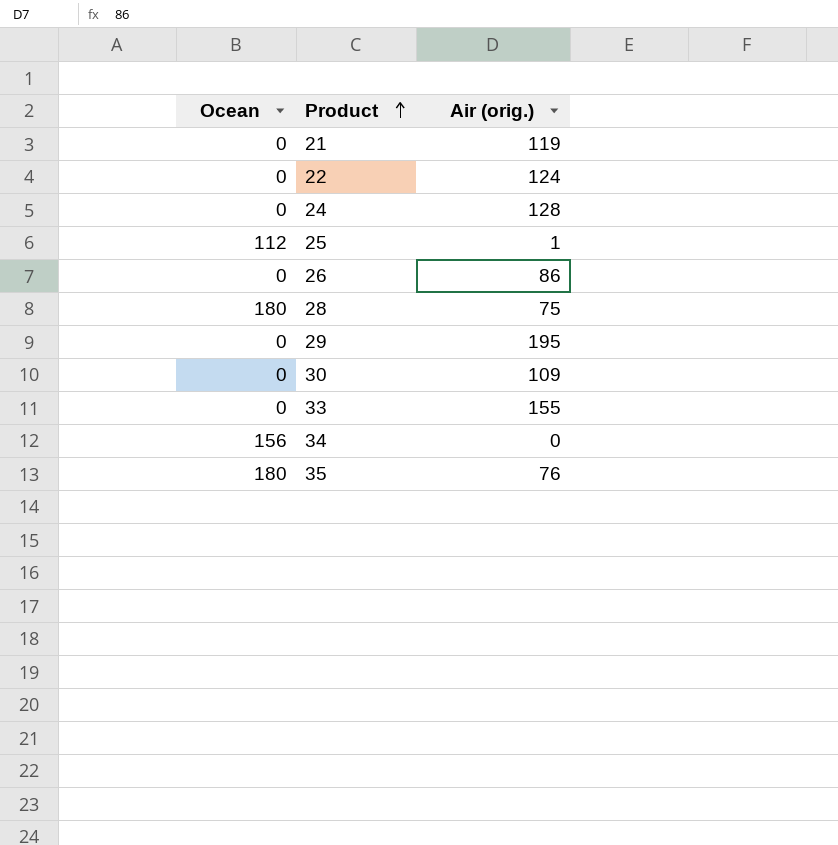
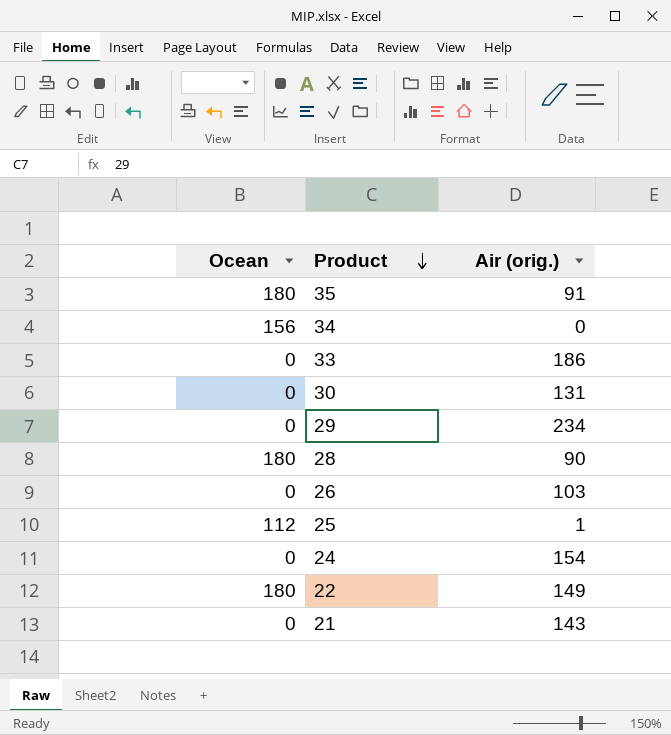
row order: Product ascending -> Product descending
35 | Air (orig.): 76 -> 91
33 | Air (orig.): 155 -> 186
30 | Air (orig.): 109 -> 131
29 | Air (orig.): 195 -> 234
28 | Air (orig.): 75 -> 90
26 | Air (orig.): 86 -> 103
24 | Air (orig.): 128 -> 154
22 | Ocean: 0 -> 180
22 | Air (orig.): 124 -> 149
21 | Air (orig.): 119 -> 143

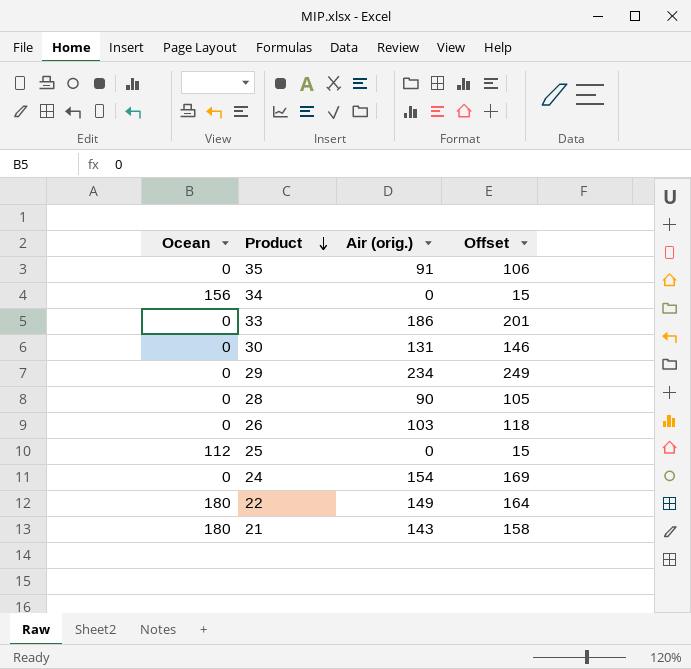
column Offset | formula: none -> [Air (orig.)] + 15
35 | Ocean: 180 -> 0
28 | Ocean: 180 -> 0
25 | Air (orig.): 1 -> 0
21 | Ocean: 0 -> 180

